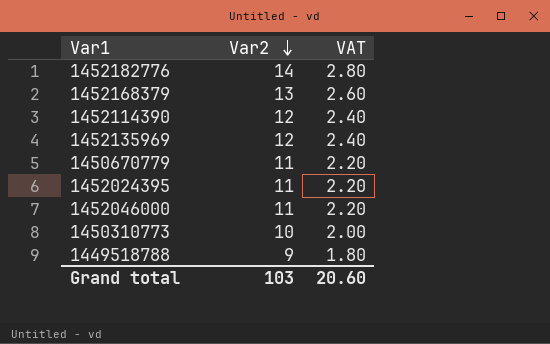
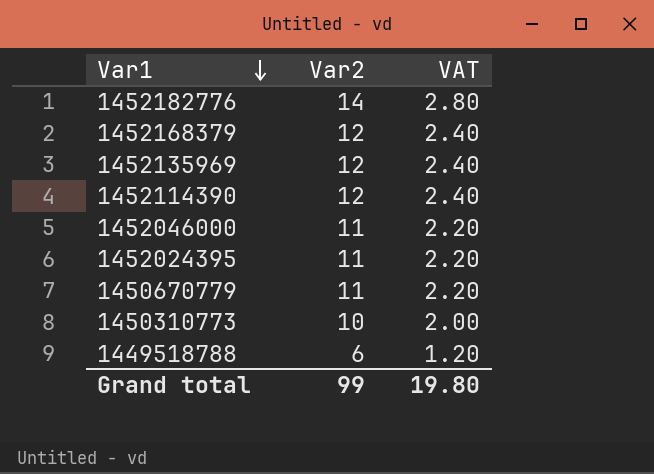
row order: Var2 descending -> Var1 descending
1452168379 | Var2: 13 -> 12
1452168379 | VAT: 2.60 -> 2.40
1449518788 | Var2: 9 -> 6
1449518788 | VAT: 1.80 -> 1.20
Grand total | Var2: 103 -> 99
Grand total | VAT: 20.60 -> 19.80

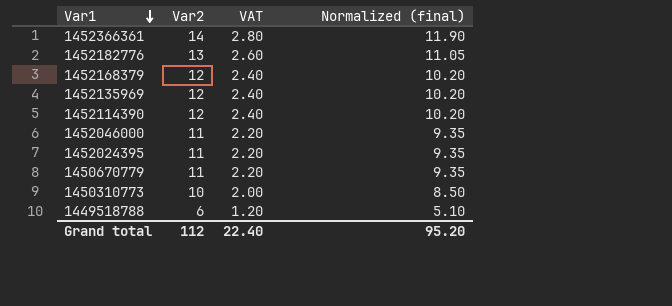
column Normalized (final) | formula: none -> [Var2] * 0.85
row 1452366361: none -> 14 | 2.80 | 11.90
1452182776 | Var2: 14 -> 13
1452182776 | VAT: 2.80 -> 2.60
Grand total | Var2: 99 -> 112
Grand total | VAT: 19.80 -> 22.40

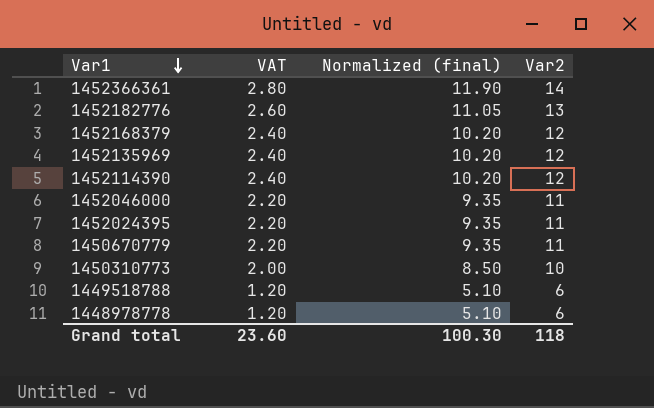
column Var2 | position: 2 -> 4
row 1448978778: none -> 1.20 | 5.10 | 6
Grand total | VAT: 22.40 -> 23.60
Grand total | Normalized (final): 95.20 -> 100.30
Grand total | Var2: 112 -> 118

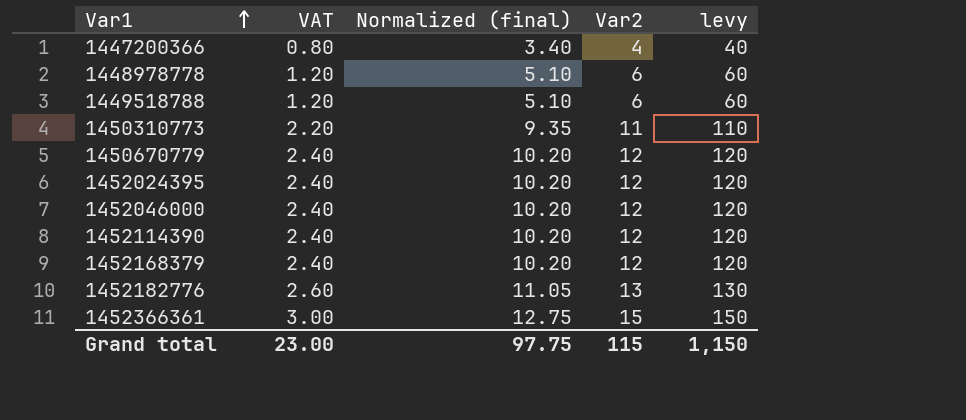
row order: Var1 descending -> Var1 ascending
column levy | formula: none -> [Var2] * 10
row 1452135969: 2.40 | 10.20 | 12 -> none
row 1447200366: none -> 0.80 | 3.40 | 4 | 40
1450310773 | VAT: 2.00 -> 2.20
1450310773 | Normalized (final): 8.50 -> 9.35
1450310773 | Var2: 10 -> 11
1450670779 | VAT: 2.20 -> 2.40
1450670779 | Normalized (final): 9.35 -> 10.20
1450670779 | Var2: 11 -> 12
1452024395 | VAT: 2.20 -> 2.40
1452024395 | Normalized (final): 9.35 -> 10.20
1452024395 | Var2: 11 -> 12
1452046000 | VAT: 2.20 -> 2.40
1452046000 | Normalized (final): 9.35 -> 10.20
1452046000 | Var2: 11 -> 12
1452366361 | VAT: 2.80 -> 3.00
1452366361 | Normalized (final): 11.90 -> 12.75
1452366361 | Var2: 14 -> 15
Grand total | VAT: 23.60 -> 23.00
Grand total | Normalized (final): 100.30 -> 97.75
Grand total | Var2: 118 -> 115

